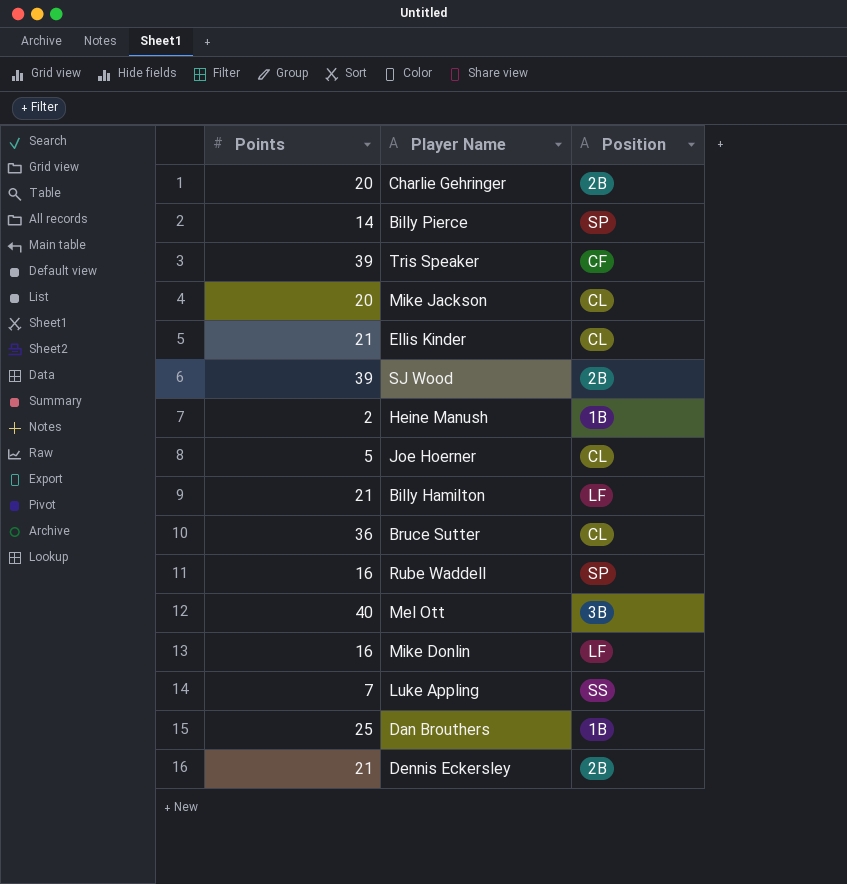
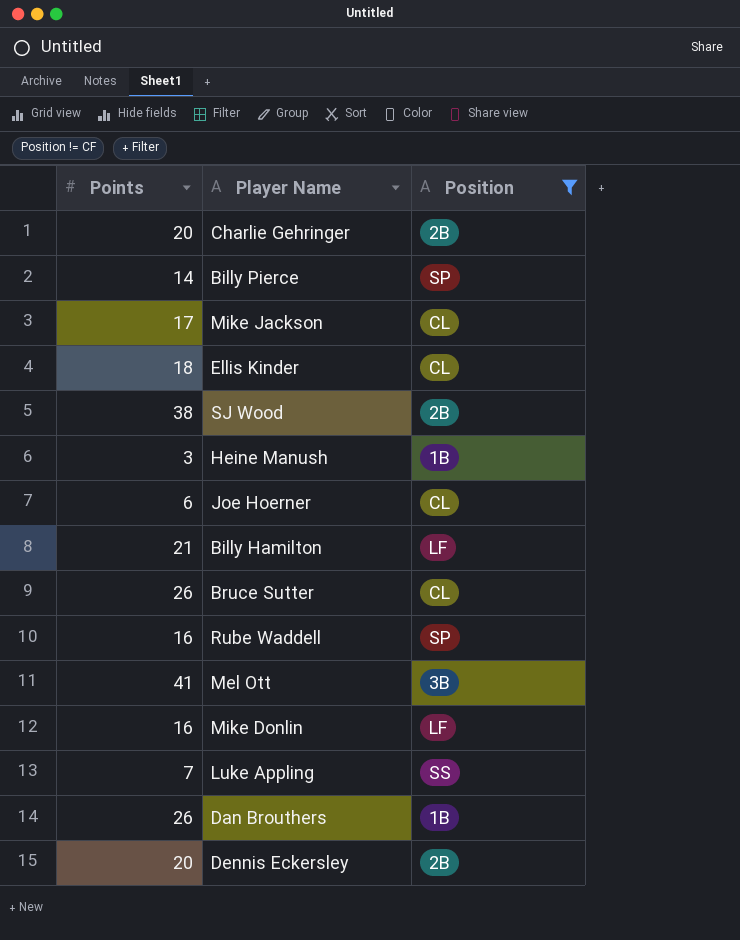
filter: none -> Position != CF
Mike Jackson | Points: 20 -> 17
Ellis Kinder | Points: 21 -> 18
SJ Wood | Points: 39 -> 38
Heine Manush | Points: 2 -> 3
Joe Hoerner | Points: 5 -> 6
Bruce Sutter | Points: 36 -> 26
Mel Ott | Points: 40 -> 41
Dan Brouthers | Points: 25 -> 26
Dennis Eckersley | Points: 21 -> 20

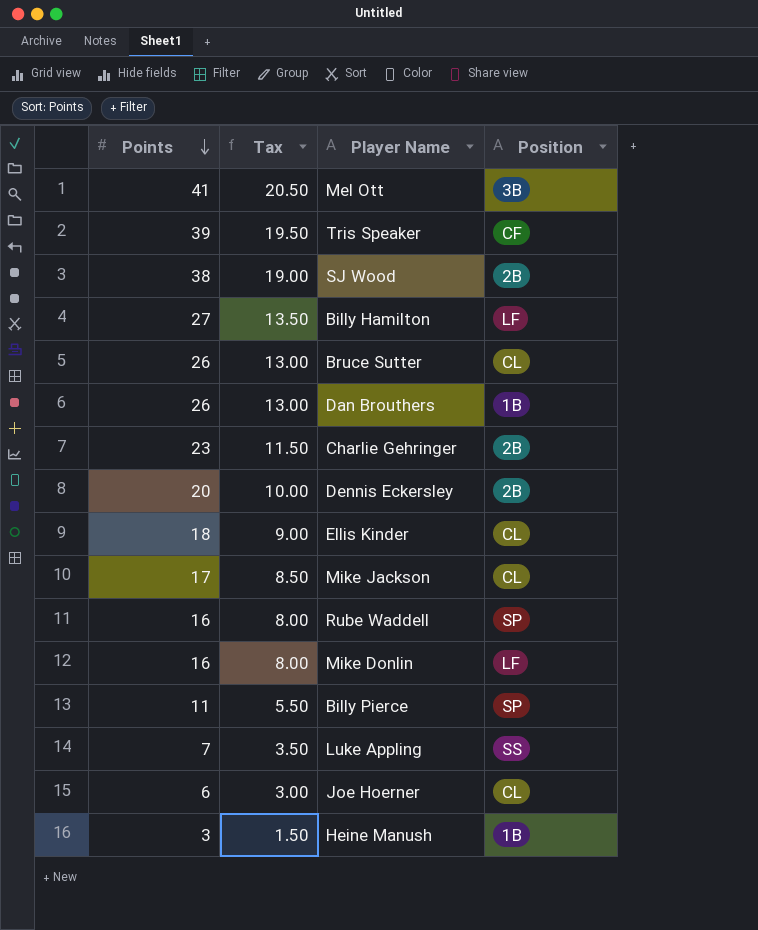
filter: Position != CF -> none
row order: none -> Points descending
column Tax | formula: none -> [Points] * 0.5
Billy Hamilton | Points: 21 -> 27
Charlie Gehringer | Points: 20 -> 23
Billy Pierce | Points: 14 -> 11

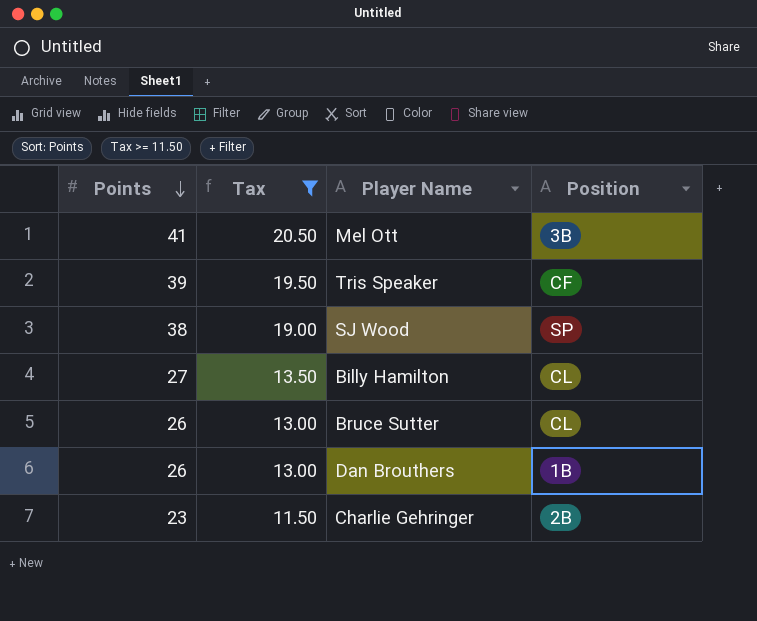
filter: none -> Tax >= 11.50
SJ Wood | Position: 2B -> SP
Billy Hamilton | Position: LF -> CL

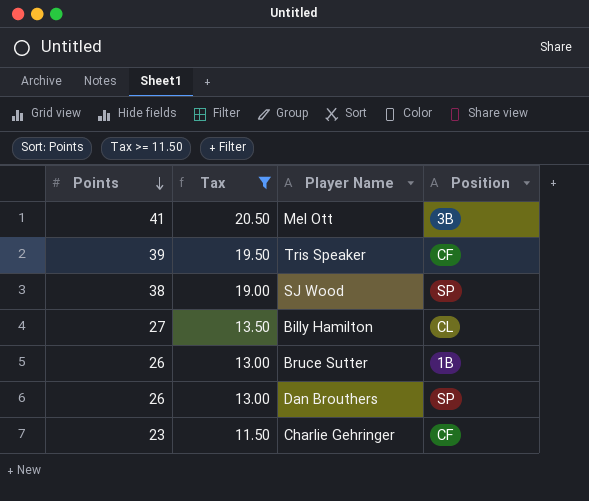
Bruce Sutter | Position: CL -> 1B
Dan Brouthers | Position: 1B -> SP
Charlie Gehringer | Position: 2B -> CF

